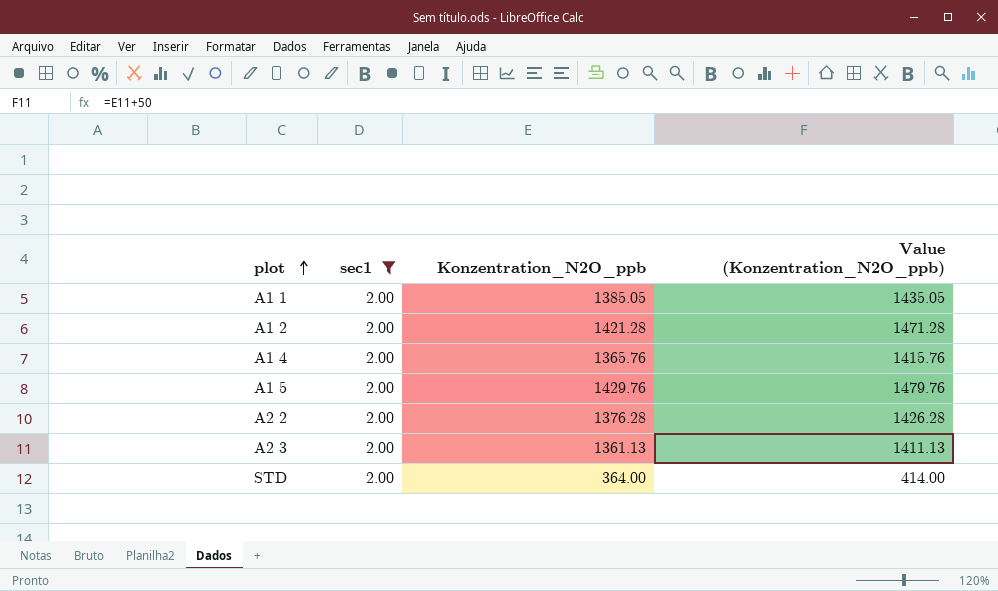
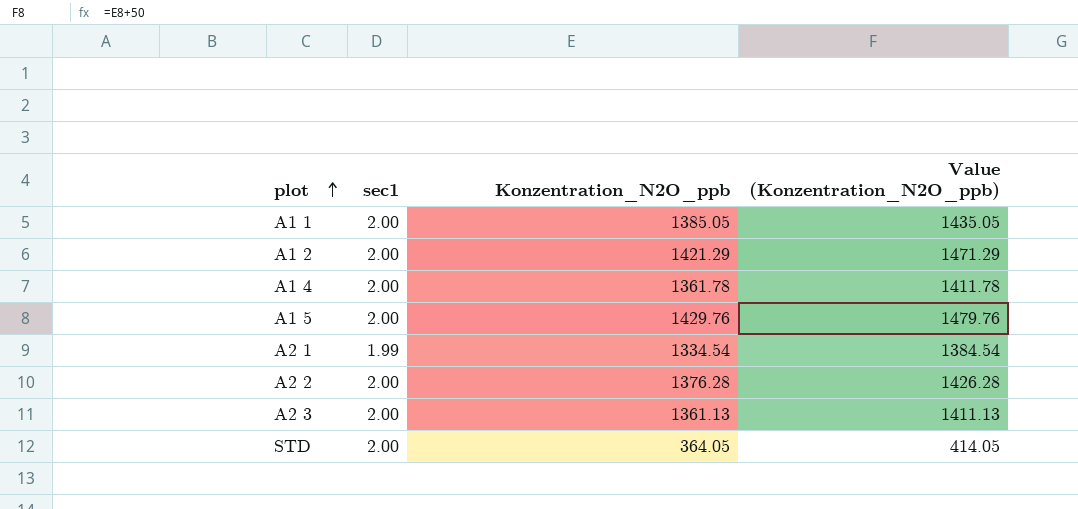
filter: sec1 = 2.00 -> none
A1 2 | Konzentration_N2O_ppb: 1421.28 -> 1421.29
A1 2 | Value (Konzentration_N2O_ppb): 1471.28 -> 1471.29
A1 4 | Konzentration_N2O_ppb: 1365.76 -> 1361.78
A1 4 | Value (Konzentration_N2O_ppb): 1415.76 -> 1411.78
STD | Konzentration_N2O_ppb: 364.00 -> 364.05
STD | Value (Konzentration_N2O_ppb): 414.00 -> 414.05

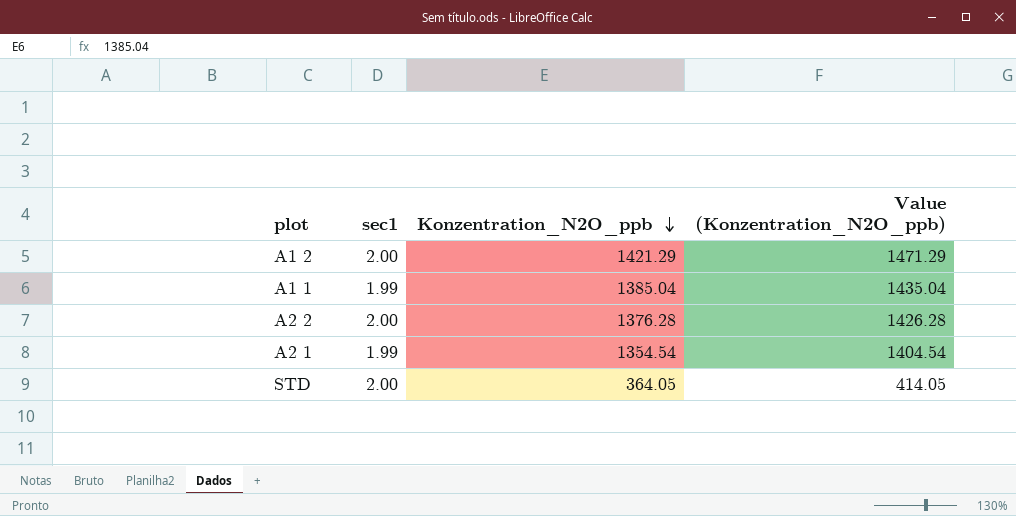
row order: plot ascending -> Konzentration_N2O_ppb descending
row A1 4: 2.00 | 1361.78 | 1411.78 -> none
row A1 5: 2.00 | 1429.76 | 1479.76 -> none
row A2 3: 2.00 | 1361.13 | 1411.13 -> none
A1 1 | sec1: 2.00 -> 1.99
A1 1 | Konzentration_N2O_ppb: 1385.05 -> 1385.04
A1 1 | Value (Konzentration_N2O_ppb): 1435.05 -> 1435.04
A2 1 | Konzentration_N2O_ppb: 1334.54 -> 1354.54
A2 1 | Value (Konzentration_N2O_ppb): 1384.54 -> 1404.54

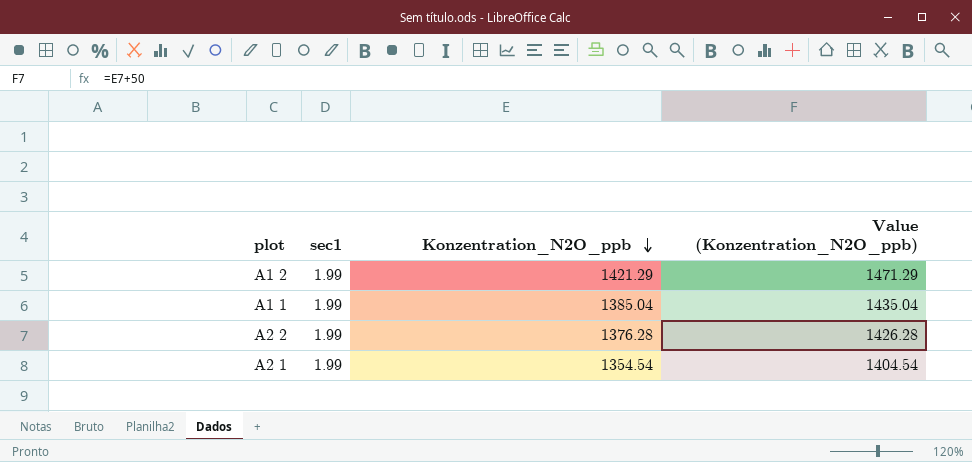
row STD: 2.00 | 364.05 | 414.05 -> none
A1 2 | sec1: 2.00 -> 1.99
A2 2 | sec1: 2.00 -> 1.99

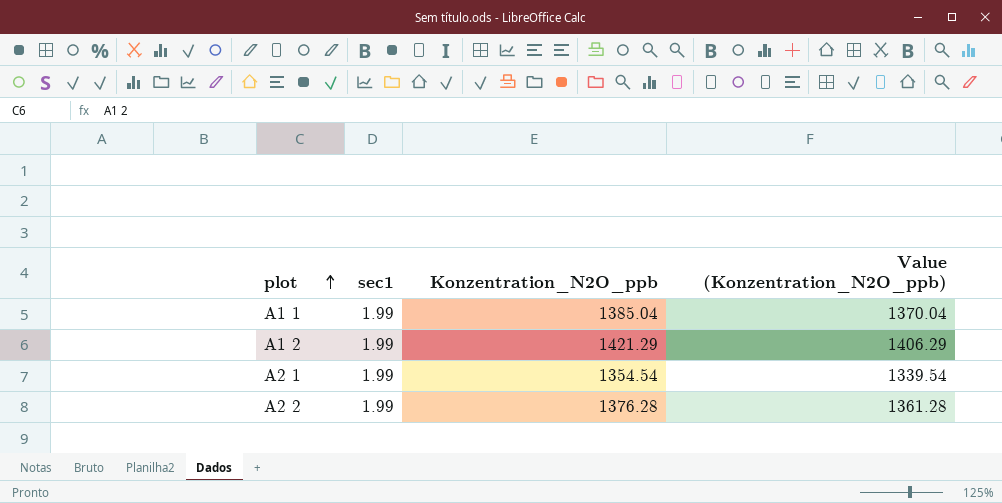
row order: Konzentration_N2O_ppb descending -> plot ascending
column Value (Konzentration_N2O_ppb) | formula: [Konzentration_N2O_ppb] + 50 -> [Konzentration_N2O_ppb] - 15

